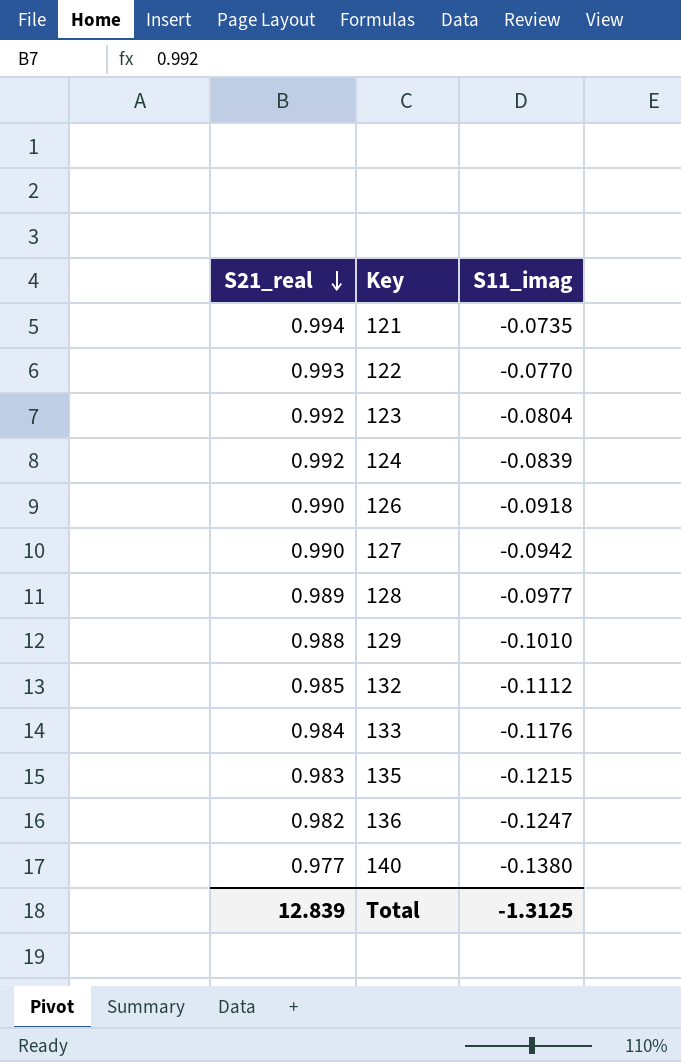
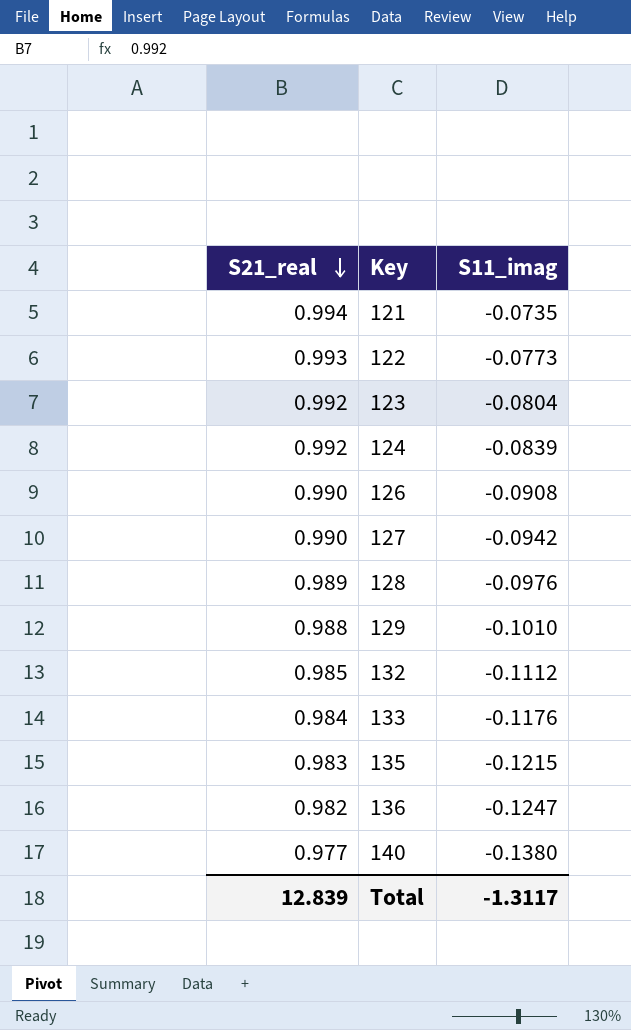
122 | S11_imag: -0.0770 -> -0.0773
126 | S11_imag: -0.0918 -> -0.0908
128 | S11_imag: -0.0977 -> -0.0976
Total | S11_imag: -1.3125 -> -1.3117

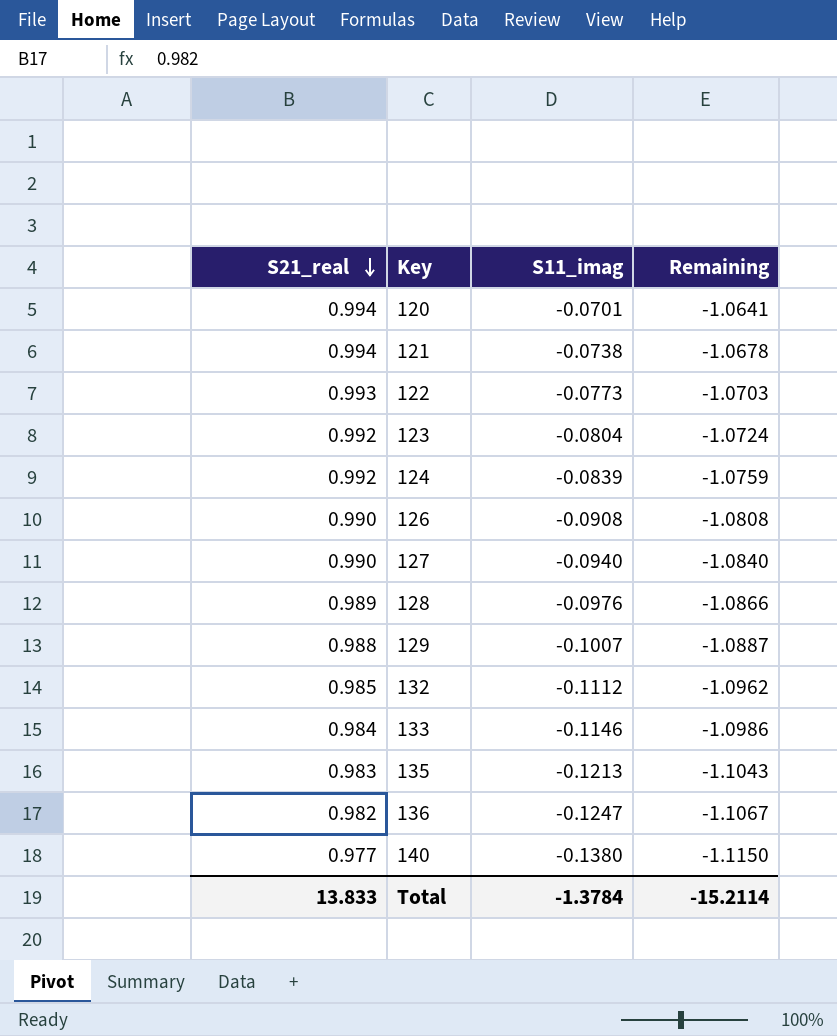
column Remaining | formula: none -> [S11_imag] - [S21_real]
row 120: none -> 0.994 | -0.0701 | -1.0641
121 | S11_imag: -0.0735 -> -0.0738
127 | S11_imag: -0.0942 -> -0.0940
129 | S11_imag: -0.1010 -> -0.1007
133 | S11_imag: -0.1176 -> -0.1146
135 | S11_imag: -0.1215 -> -0.1213
Total | S21_real: 12.839 -> 13.833
Total | S11_imag: -1.3117 -> -1.3784

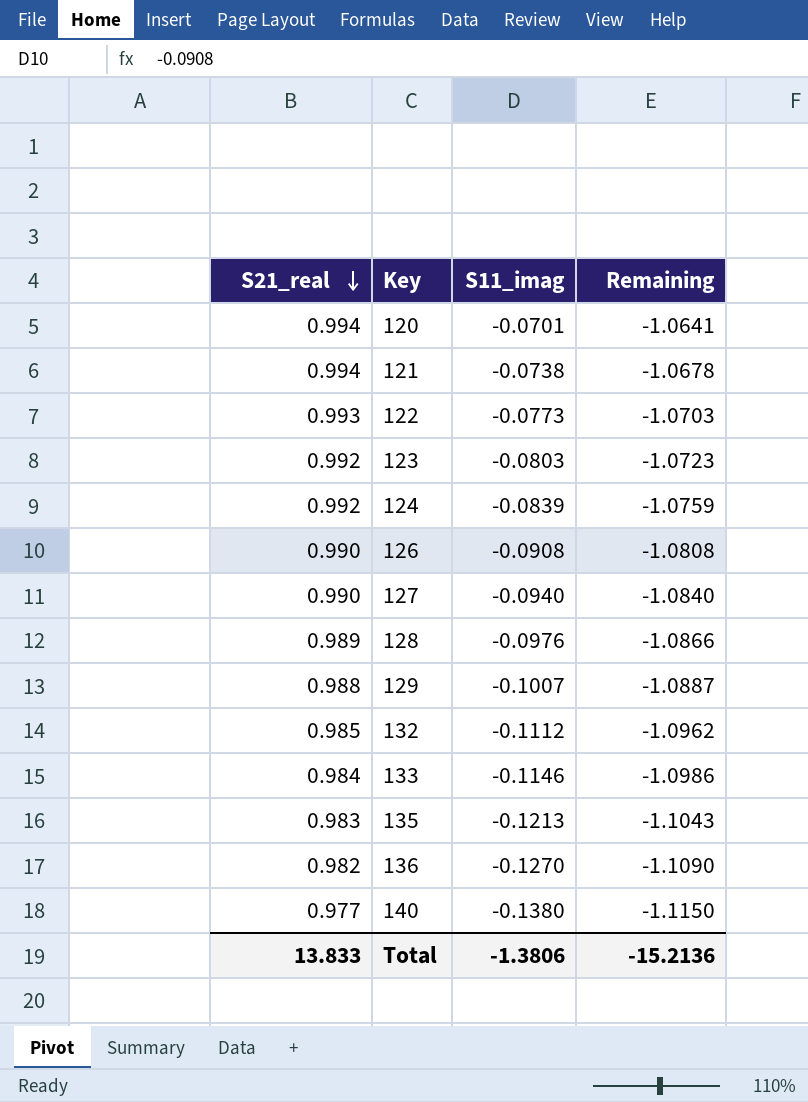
123 | S11_imag: -0.0804 -> -0.0803
123 | Remaining: -1.0724 -> -1.0723
136 | S11_imag: -0.1247 -> -0.1270
136 | Remaining: -1.1067 -> -1.1090
Total | S11_imag: -1.3784 -> -1.3806
Total | Remaining: -15.2114 -> -15.2136

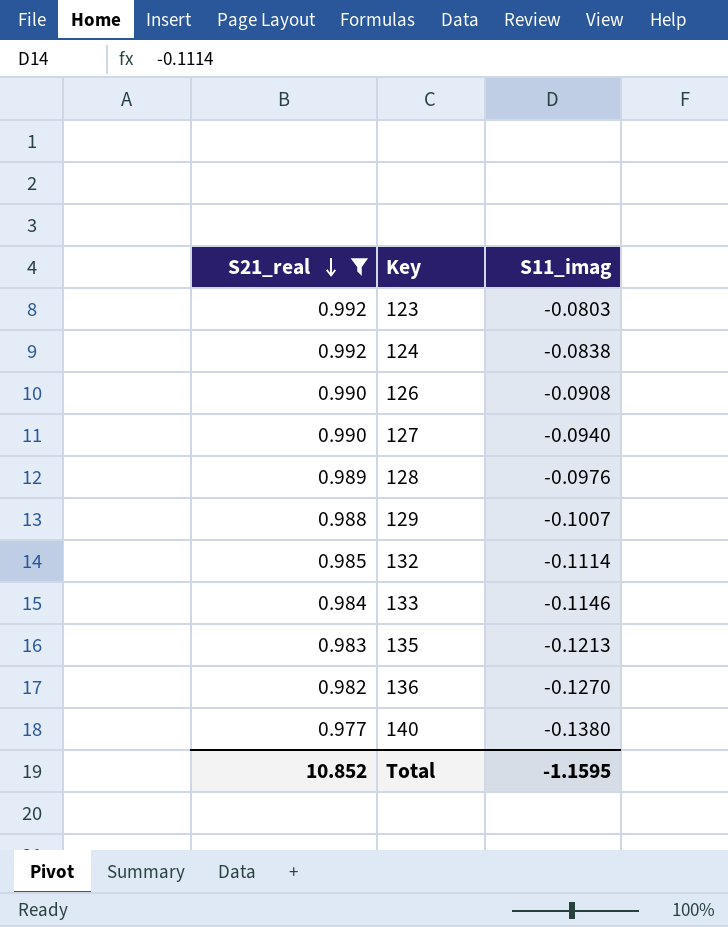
filter: none -> S21_real <= 0.992
column Remaining | formula: [S11_imag] - [S21_real] -> none
124 | S11_imag: -0.0839 -> -0.0838
132 | S11_imag: -0.1112 -> -0.1114
Total | S21_real: 13.833 -> 10.852
Total | S11_imag: -1.3806 -> -1.1595

